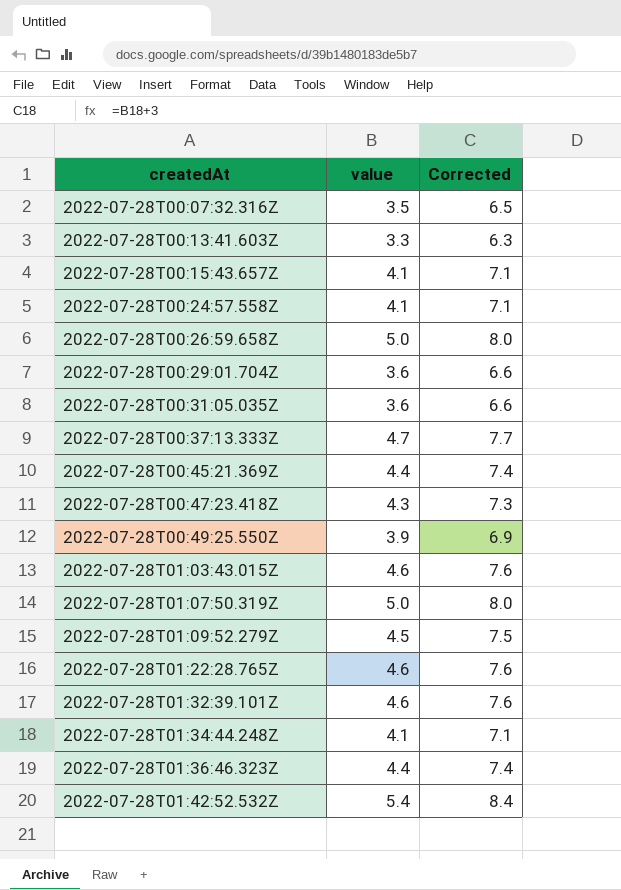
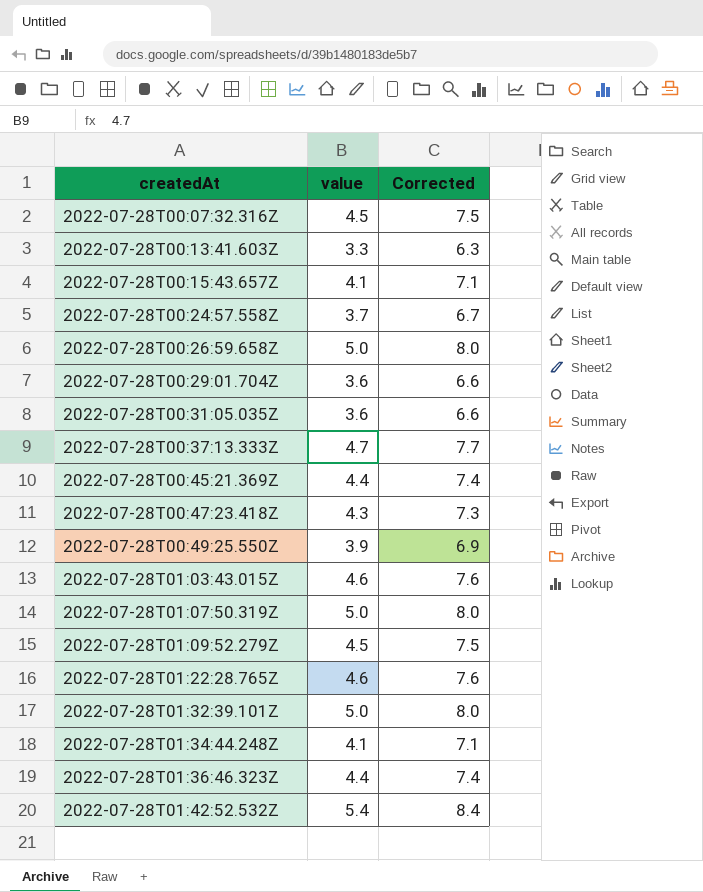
2022-07-28T00:07:32.316Z | value: 3.5 -> 4.5
2022-07-28T00:07:32.316Z | Corrected: 6.5 -> 7.5
2022-07-28T00:24:57.558Z | value: 4.1 -> 3.7
2022-07-28T00:24:57.558Z | Corrected: 7.1 -> 6.7
2022-07-28T01:32:39.101Z | value: 4.6 -> 5.0
2022-07-28T01:32:39.101Z | Corrected: 7.6 -> 8.0

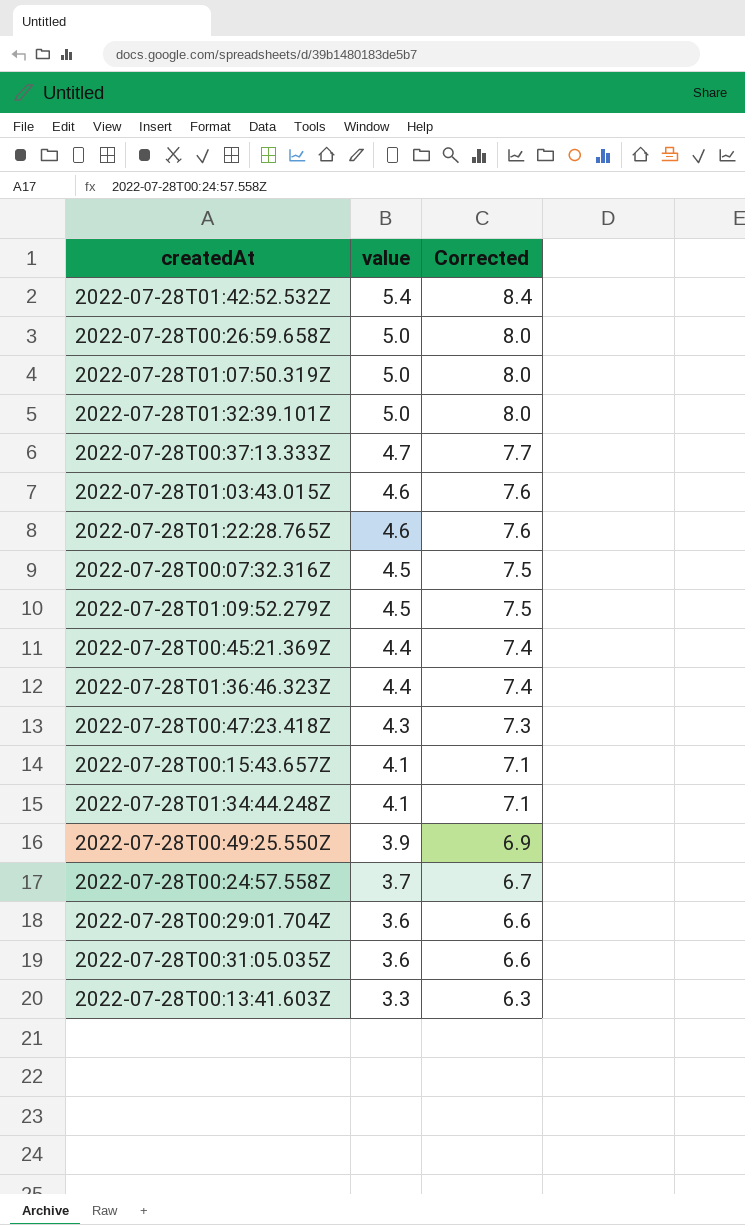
row order: createdAt ascending -> value descending

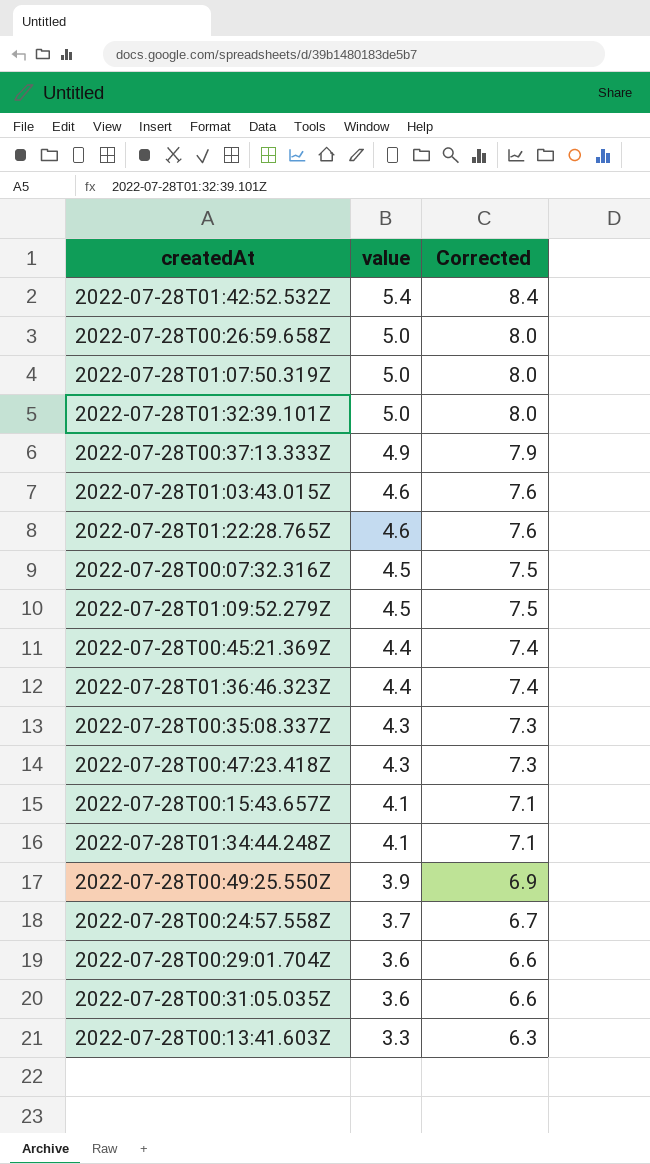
2022-07-28T00:37:13.333Z | value: 4.7 -> 4.9
2022-07-28T00:37:13.333Z | Corrected: 7.7 -> 7.9
row 2022-07-28T00:35:08.337Z: none -> 4.3 | 7.3

